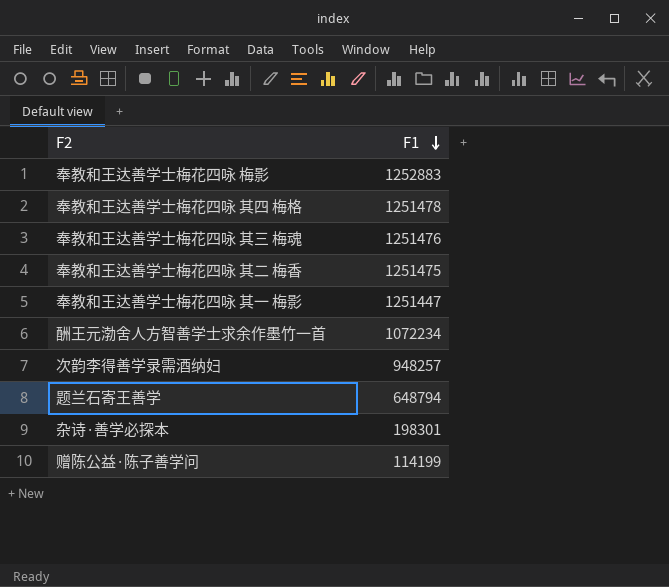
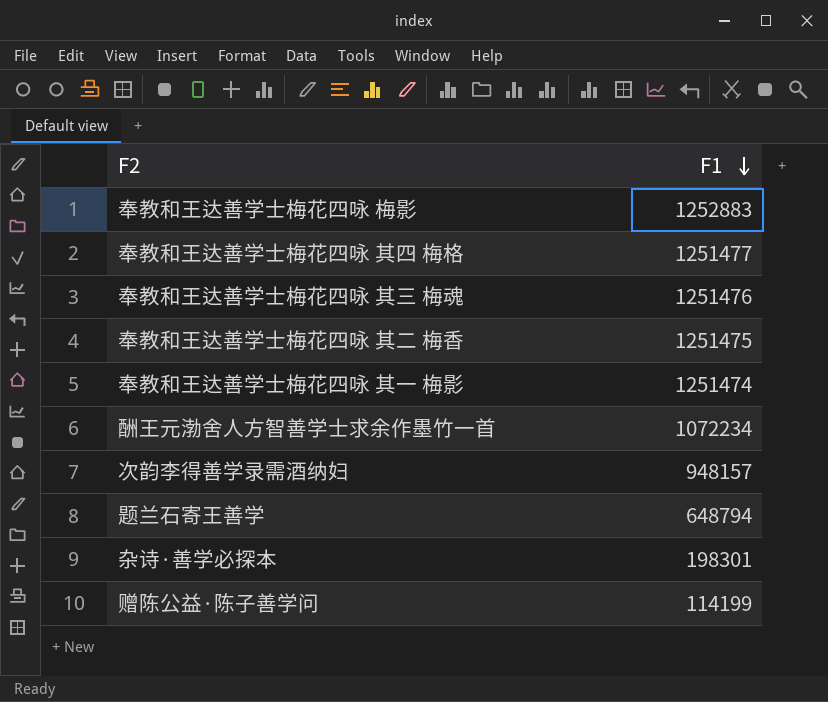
奉教和王达善学士梅花四咏 其四 梅格 | F1: 1251478 -> 1251477
奉教和王达善学士梅花四咏 其一 梅影 | F1: 1251447 -> 1251474
次韵李得善学录需酒纳妇 | F1: 948257 -> 948157

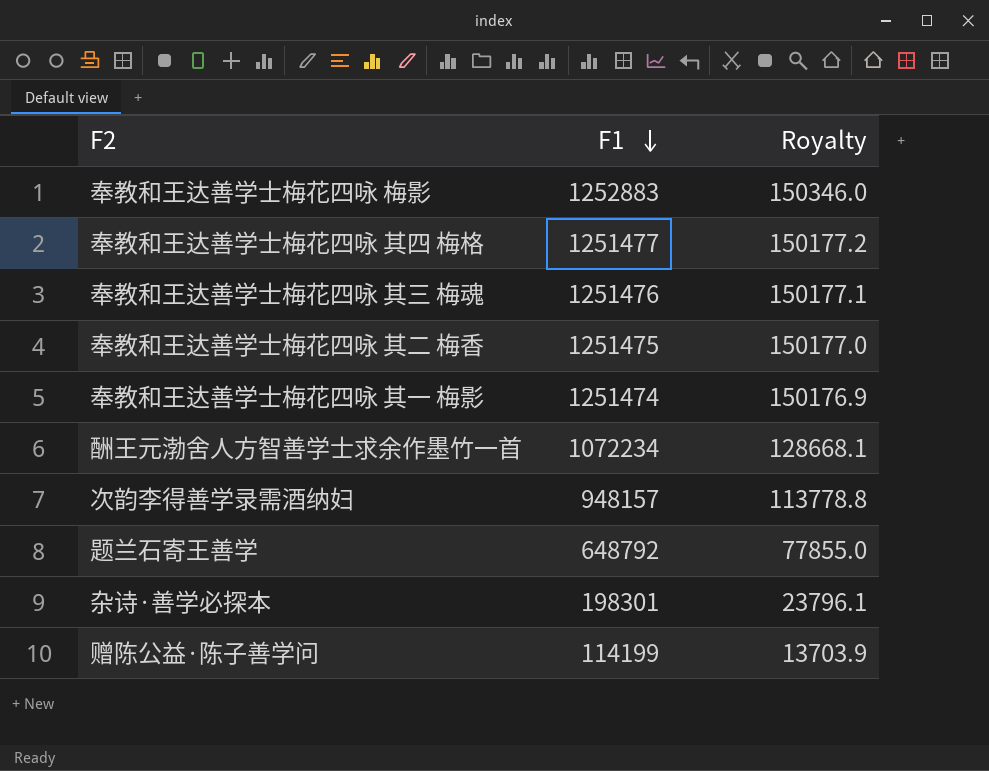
column Royalty | formula: none -> [F1] * 0.12
题兰石寄王善学 | F1: 648794 -> 648792

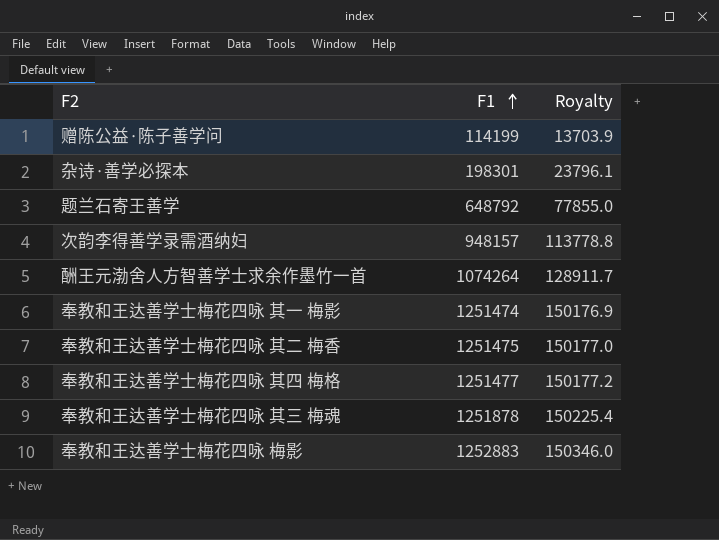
row order: F1 descending -> F1 ascending
酬王元渤舍人方智善学士求余作墨竹一首 | F1: 1072234 -> 1074264
酬王元渤舍人方智善学士求余作墨竹一首 | Royalty: 128668.1 -> 128911.7
奉教和王达善学士梅花四咏 其三 梅魂 | F1: 1251476 -> 1251878
奉教和王达善学士梅花四咏 其三 梅魂 | Royalty: 150177.1 -> 150225.4

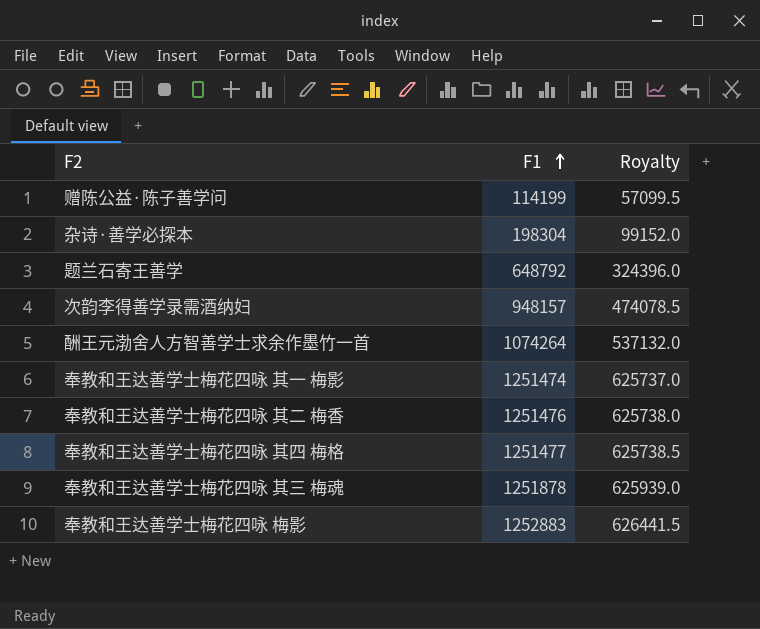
column Royalty | formula: [F1] * 0.12 -> [F1] * 0.5
杂诗·善学必探本 | F1: 198301 -> 198304
奉教和王达善学士梅花四咏 其二 梅香 | F1: 1251475 -> 1251476

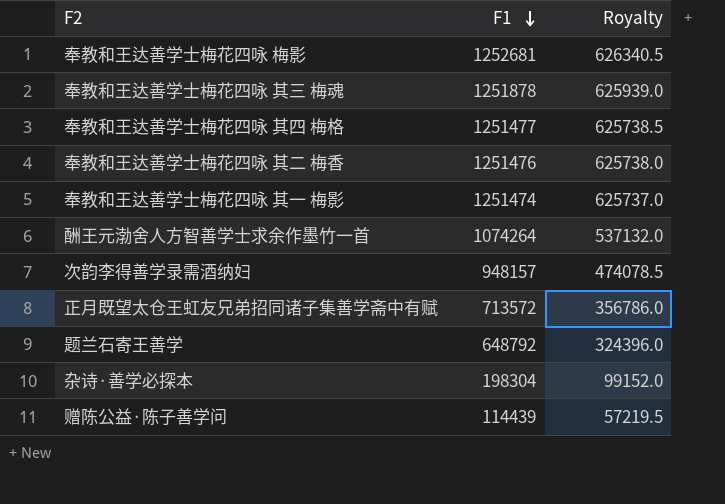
row order: F1 ascending -> F1 descending
奉教和王达善学士梅花四咏 梅影 | F1: 1252883 -> 1252681
奉教和王达善学士梅花四咏 梅影 | Royalty: 626441.5 -> 626340.5
row 正月既望太仓王虹友兄弟招同诸子集善学斋中有赋: none -> 713572 | 356786.0
赠陈公益·陈子善学问 | F1: 114199 -> 114439
赠陈公益·陈子善学问 | Royalty: 57099.5 -> 57219.5

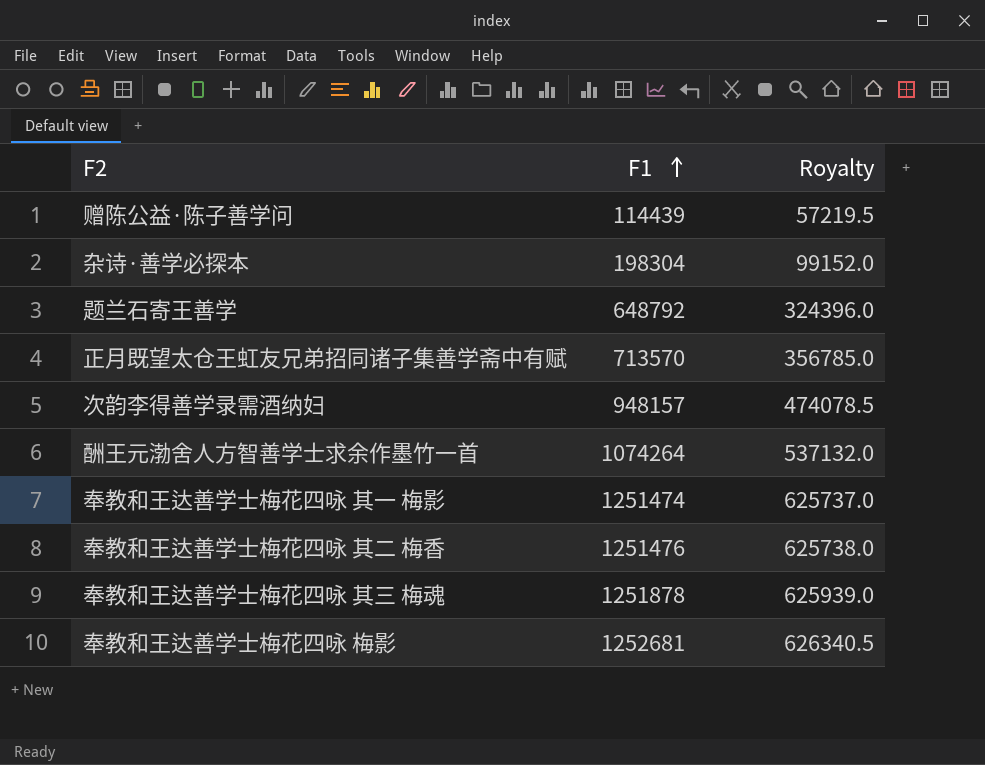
row order: F1 descending -> F1 ascending
row 奉教和王达善学士梅花四咏 其四 梅格: 1251477 | 625738.5 -> none
正月既望太仓王虹友兄弟招同诸子集善学斋中有赋 | F1: 713572 -> 713570
正月既望太仓王虹友兄弟招同诸子集善学斋中有赋 | Royalty: 356786.0 -> 356785.0

